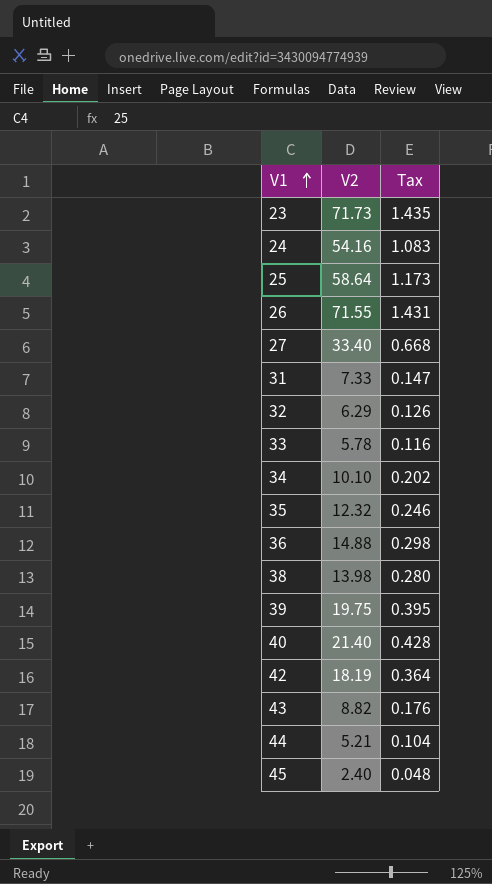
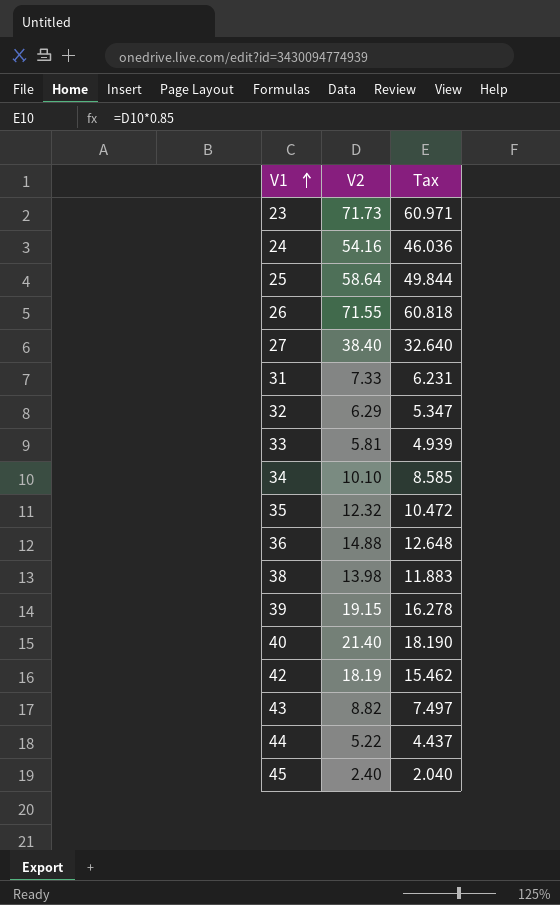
column Tax | formula: [V2] * 0.02 -> [V2] * 0.85
27 | V2: 33.40 -> 38.40
33 | V2: 5.78 -> 5.81
39 | V2: 19.75 -> 19.15
44 | V2: 5.21 -> 5.22

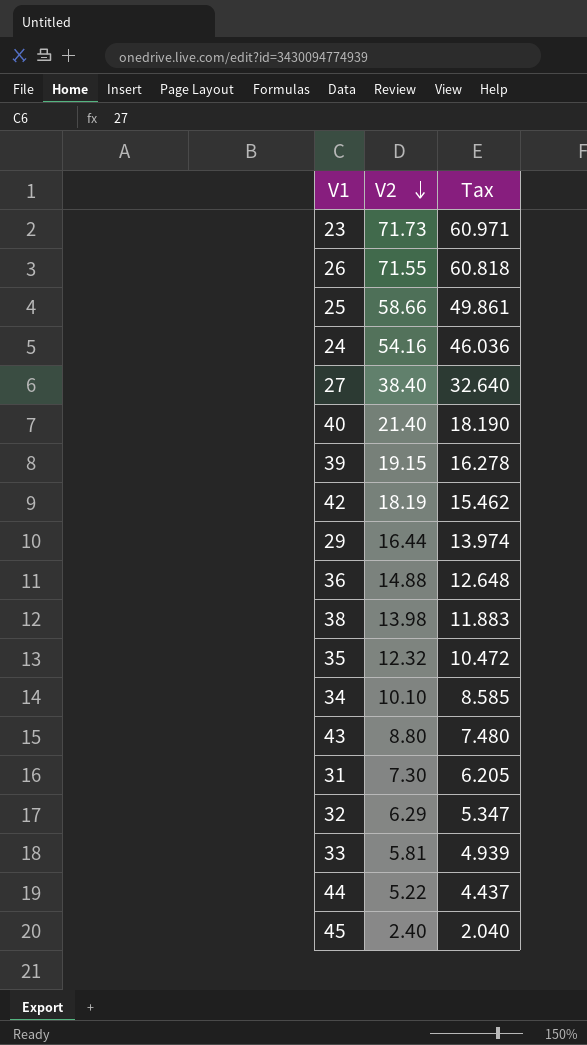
row order: V1 ascending -> V2 descending
25 | V2: 58.64 -> 58.66
25 | Tax: 49.844 -> 49.861
row 29: none -> 16.44 | 13.974
43 | V2: 8.82 -> 8.80
43 | Tax: 7.497 -> 7.480
31 | V2: 7.33 -> 7.30
31 | Tax: 6.231 -> 6.205

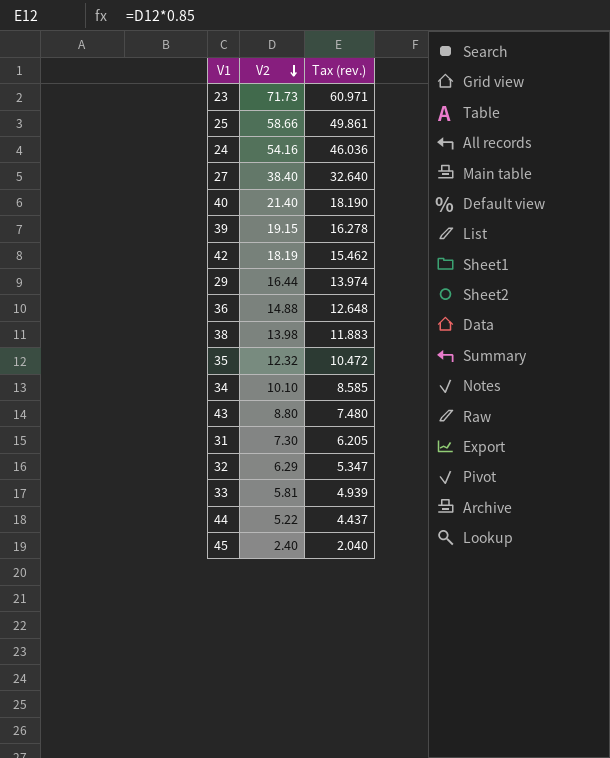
column name: Tax -> Tax (rev.)
row 26: 71.55 | 60.818 -> none

